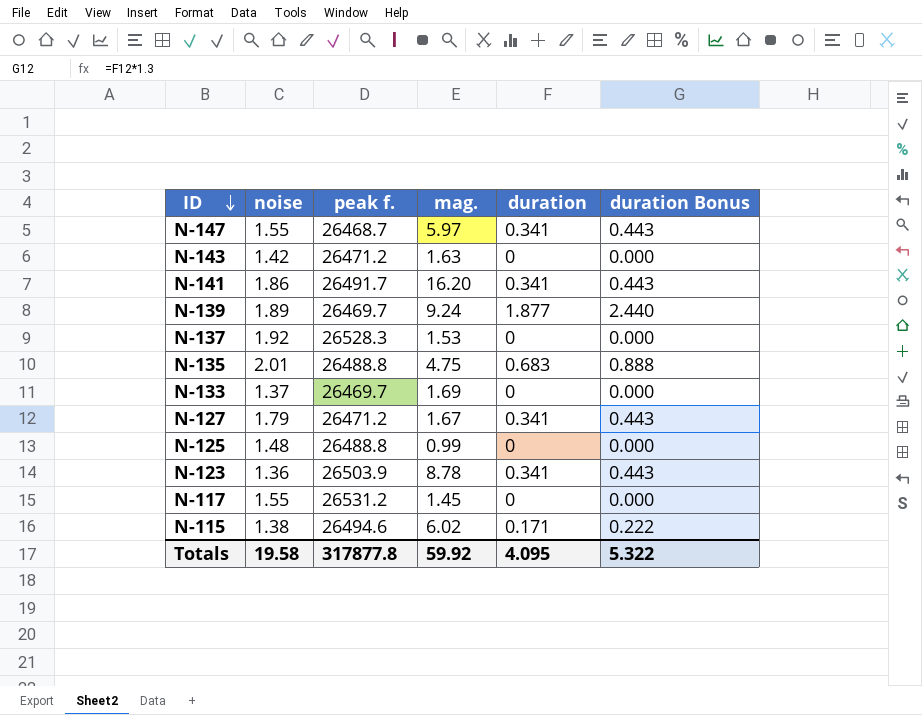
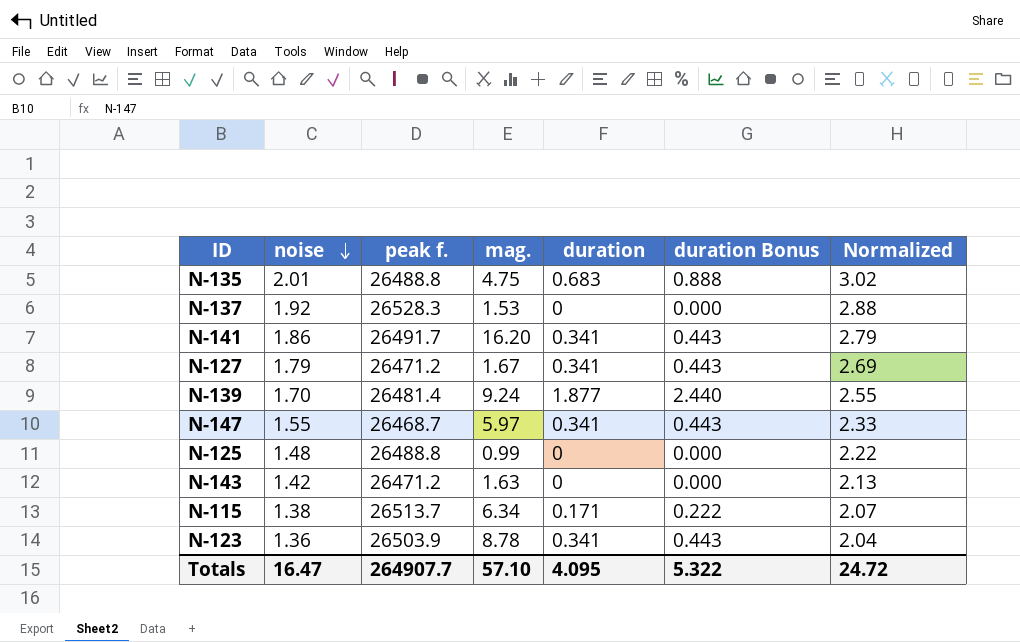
row order: ID descending -> noise descending
column Normalized | formula: none -> [noise] * 1.5
row N-133: 1.37 | 26469.7 | 1.69 | 0 | 0.000 -> none
row N-117: 1.55 | 26531.2 | 1.45 | 0 | 0.000 -> none
N-139 | noise: 1.89 -> 1.70
N-139 | peak f.: 26469.7 -> 26481.4
N-115 | peak f.: 26494.6 -> 26513.7
N-115 | mag.: 6.02 -> 6.34
Totals | noise: 19.58 -> 16.47
Totals | peak f.: 317877.8 -> 264907.7
Totals | mag.: 59.92 -> 57.10

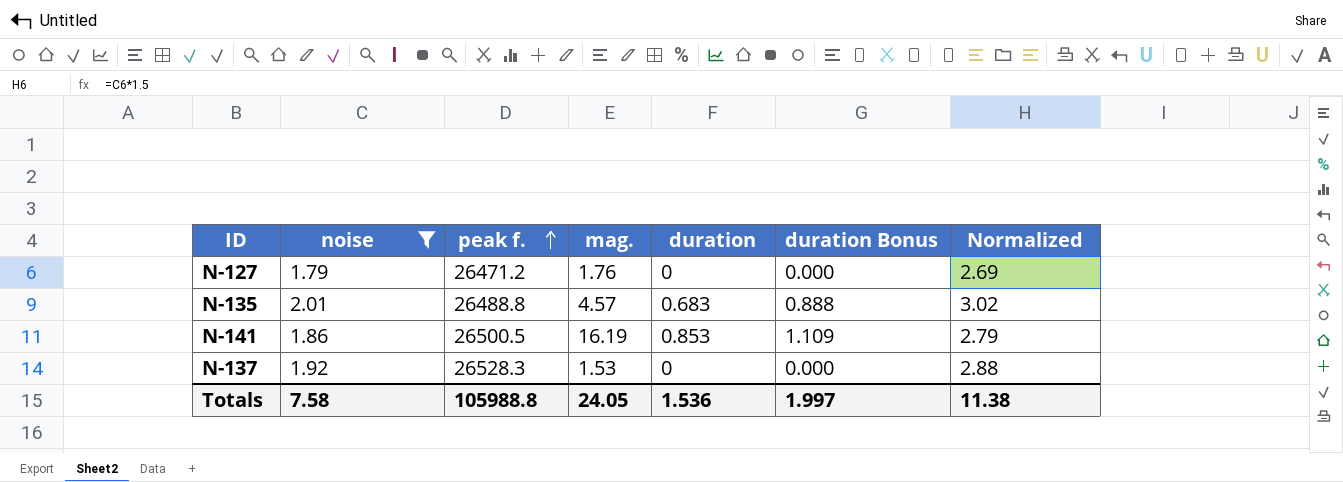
filter: none -> noise >= 1.79
row order: noise descending -> peak f. ascending
N-127 | mag.: 1.67 -> 1.76
N-127 | duration: 0.341 -> 0
N-127 | duration Bonus: 0.443 -> 0.000
N-135 | mag.: 4.75 -> 4.57
N-141 | peak f.: 26491.7 -> 26500.5
N-141 | mag.: 16.20 -> 16.19
N-141 | duration: 0.341 -> 0.853
N-141 | duration Bonus: 0.443 -> 1.109
Totals | noise: 16.47 -> 7.58
Totals | peak f.: 264907.7 -> 105988.8
Totals | mag.: 57.10 -> 24.05
Totals | duration: 4.095 -> 1.536
Totals | duration Bonus: 5.322 -> 1.997
Totals | Normalized: 24.72 -> 11.38

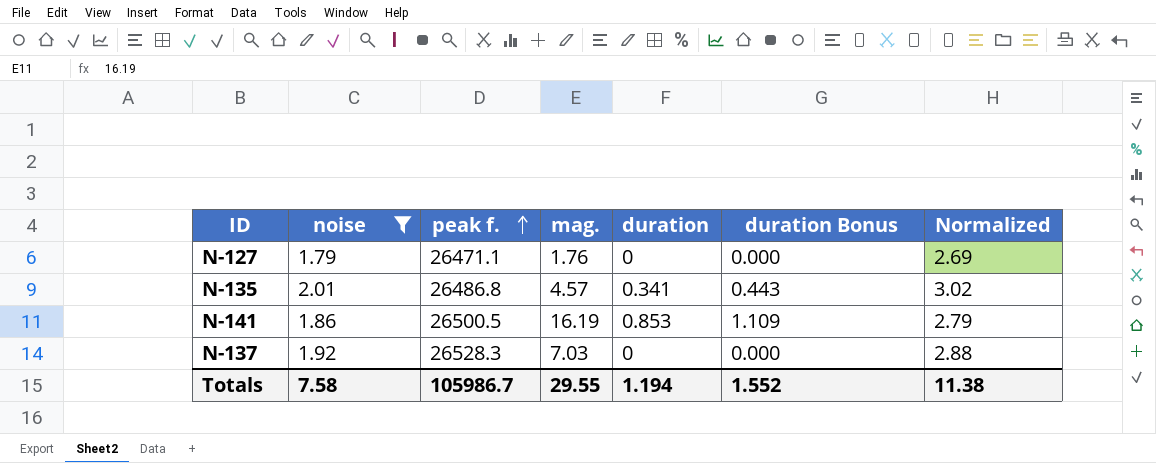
N-127 | peak f.: 26471.2 -> 26471.1
N-135 | peak f.: 26488.8 -> 26486.8
N-135 | duration: 0.683 -> 0.341
N-135 | duration Bonus: 0.888 -> 0.443
N-137 | mag.: 1.53 -> 7.03
Totals | peak f.: 105988.8 -> 105986.7
Totals | mag.: 24.05 -> 29.55
Totals | duration: 1.536 -> 1.194
Totals | duration Bonus: 1.997 -> 1.552

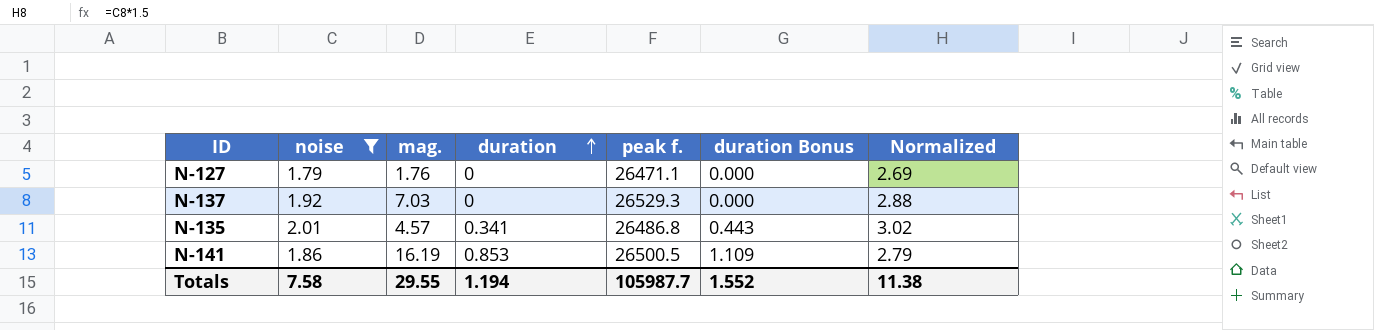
row order: peak f. ascending -> duration ascending
column peak f. | position: 3 -> 5
N-137 | peak f.: 26528.3 -> 26529.3
Totals | peak f.: 105986.7 -> 105987.7

